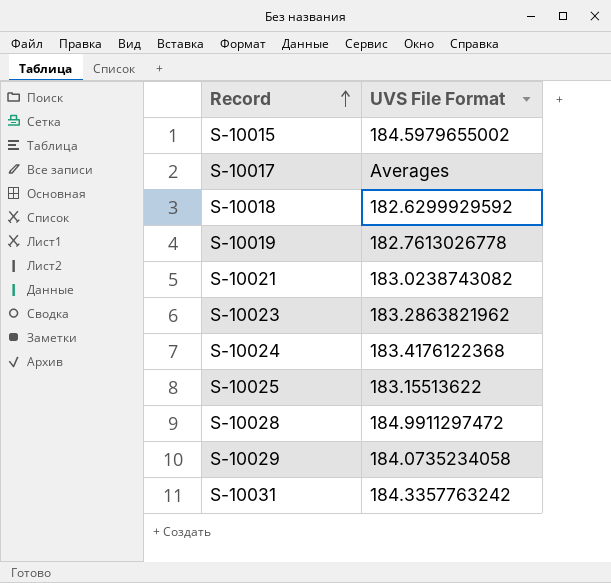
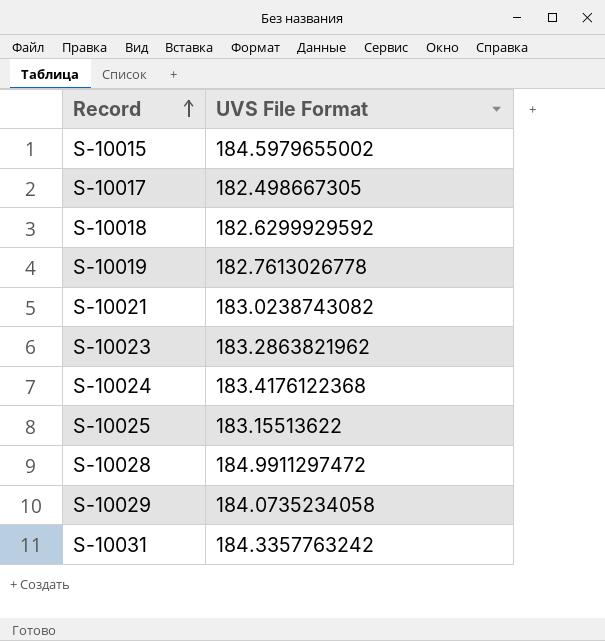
S-10017 | UVS File Format: Averages -> 182.498667305

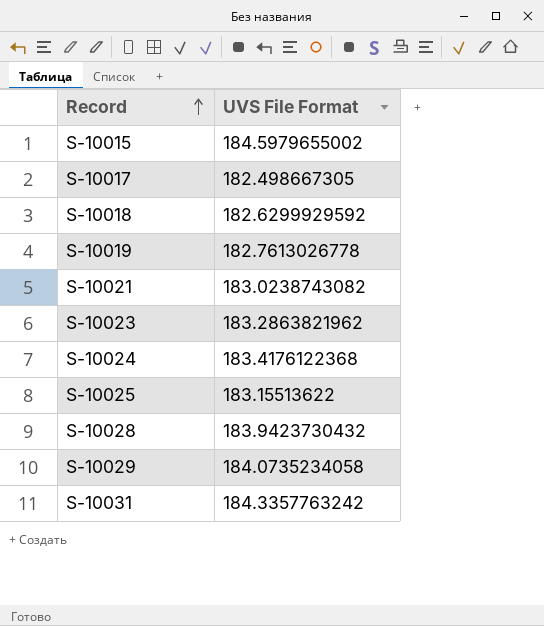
S-10028 | UVS File Format: 184.9911297472 -> 183.9423730432

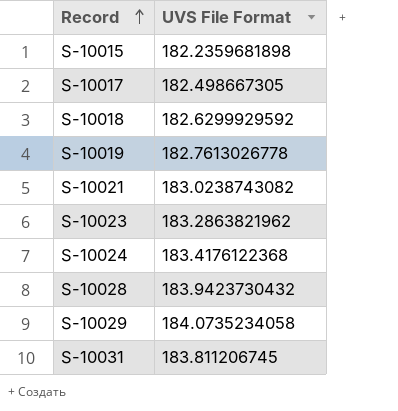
row S-10025: 183.15513622 -> none
S-10015 | UVS File Format: 184.5979655002 -> 182.2359681898
S-10031 | UVS File Format: 184.3357763242 -> 183.811206745

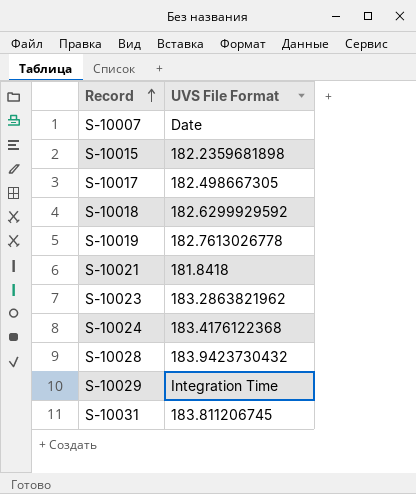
row S-10007: none -> Date
S-10021 | UVS File Format: 183.0238743082 -> 181.8418
S-10029 | UVS File Format: 184.0735234058 -> Integration Time

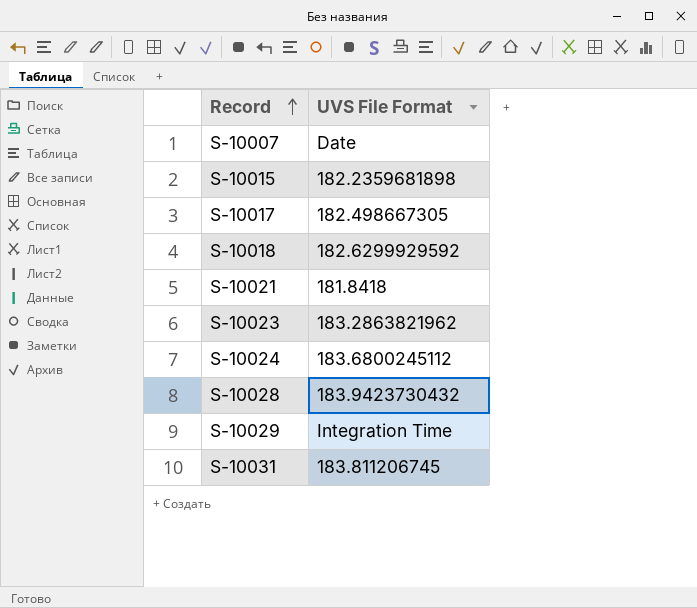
row S-10019: 182.7613026778 -> none
S-10024 | UVS File Format: 183.4176122368 -> 183.6800245112

